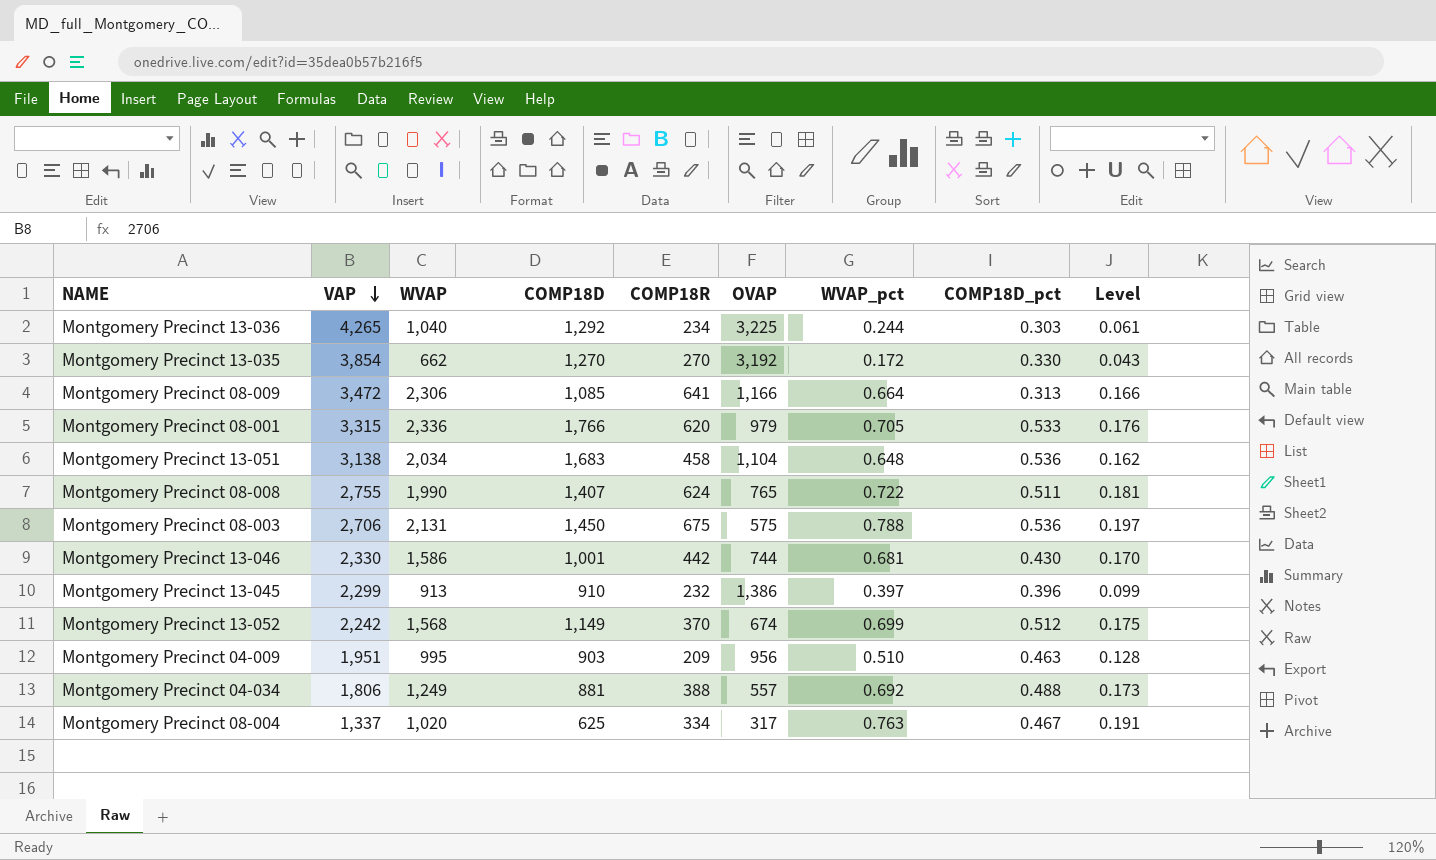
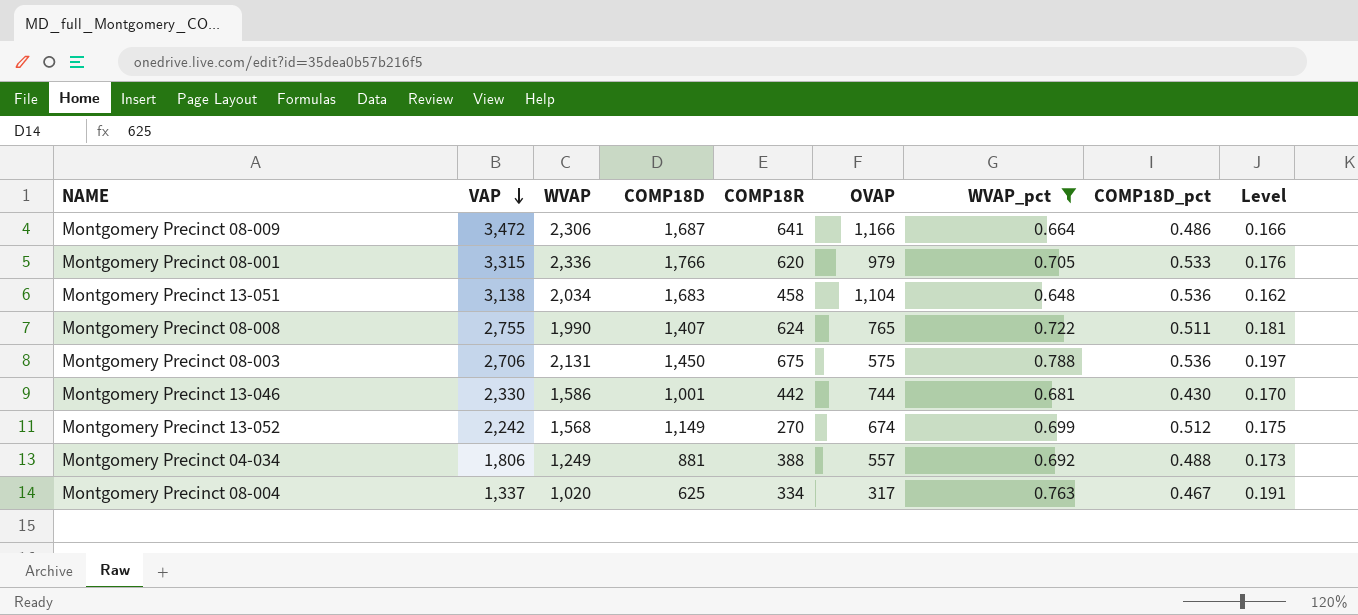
filter: none -> WVAP_pct >= 0.648
Montgomery Precinct 08-009 | COMP18D: 1,085 -> 1,687
Montgomery Precinct 08-009 | COMP18D_pct: 0.313 -> 0.486
Montgomery Precinct 13-052 | COMP18R: 370 -> 270

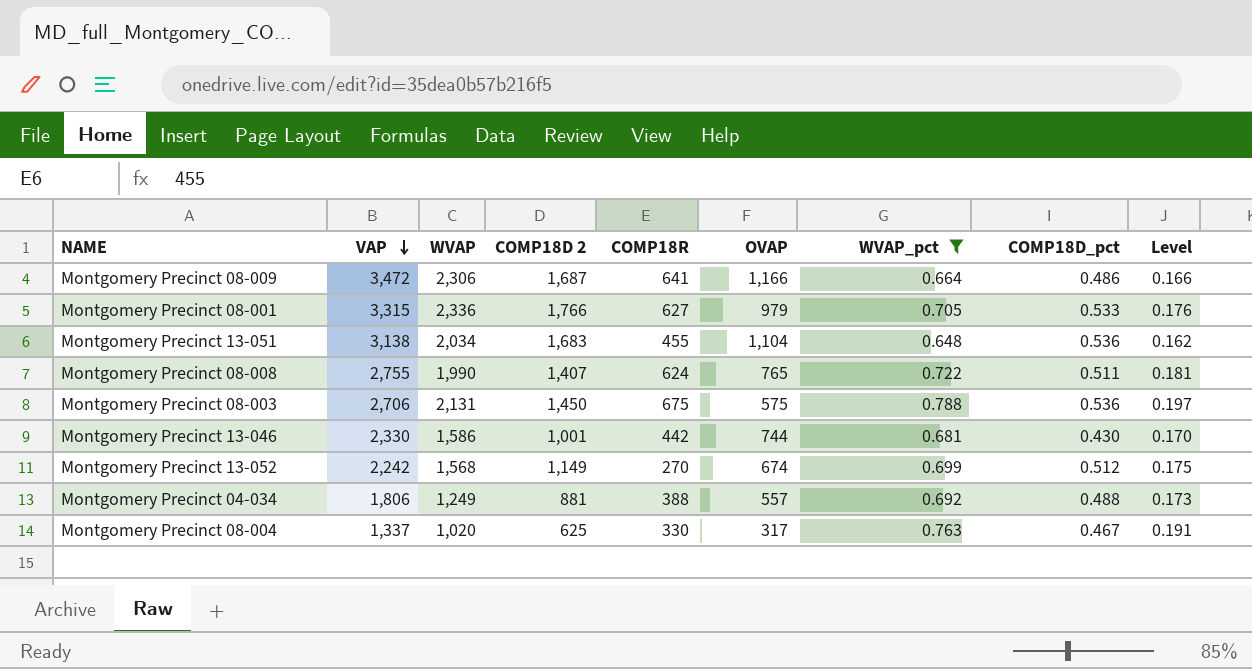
column name: COMP18D -> COMP18D 2
Montgomery Precinct 08-001 | COMP18R: 620 -> 627
Montgomery Precinct 13-051 | COMP18R: 458 -> 455
Montgomery Precinct 08-004 | COMP18R: 334 -> 330

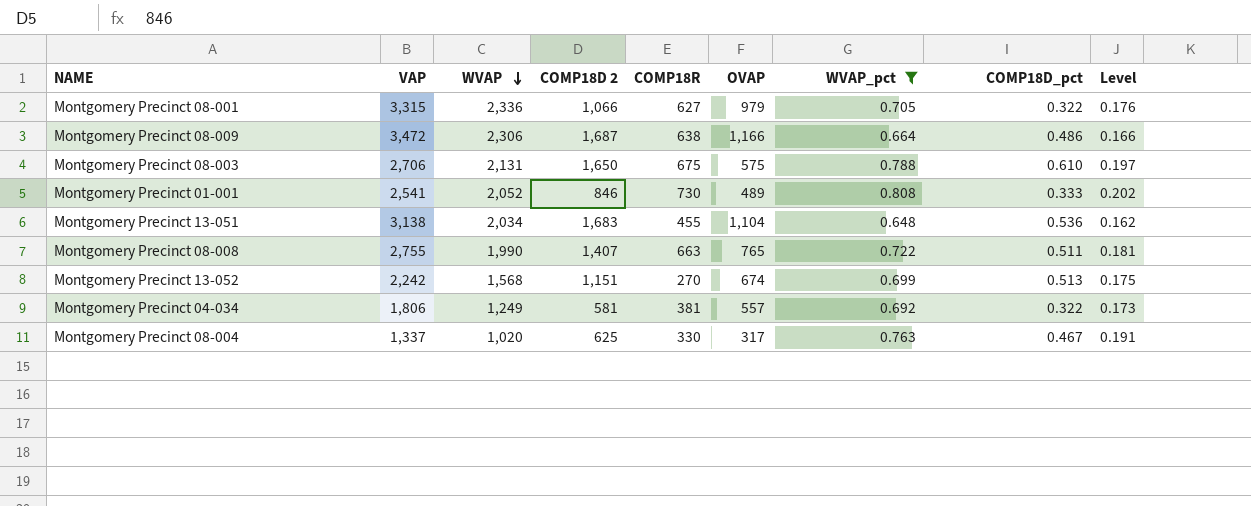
row order: VAP descending -> WVAP descending
row Montgomery Precinct 13-046: 2,330 | 1,586 | 1,001 | 442 | 744 | 0.681 | 0.430 | 0.170 -> none
Montgomery Precinct 08-001 | COMP18D 2: 1,766 -> 1,066
Montgomery Precinct 08-001 | COMP18D_pct: 0.533 -> 0.322
Montgomery Precinct 08-009 | COMP18R: 641 -> 638
Montgomery Precinct 08-003 | COMP18D 2: 1,450 -> 1,650
Montgomery Precinct 08-003 | COMP18D_pct: 0.536 -> 0.610
row Montgomery Precinct 01-001: none -> 2,541 | 2,052 | 846 | 730 | 489 | 0.808 | 0.333 | 0.202
Montgomery Precinct 08-008 | COMP18R: 624 -> 663
Montgomery Precinct 13-052 | COMP18D 2: 1,149 -> 1,151
Montgomery Precinct 13-052 | COMP18D_pct: 0.512 -> 0.513
Montgomery Precinct 04-034 | COMP18D 2: 881 -> 581
Montgomery Precinct 04-034 | COMP18R: 388 -> 381
Montgomery Precinct 04-034 | COMP18D_pct: 0.488 -> 0.322

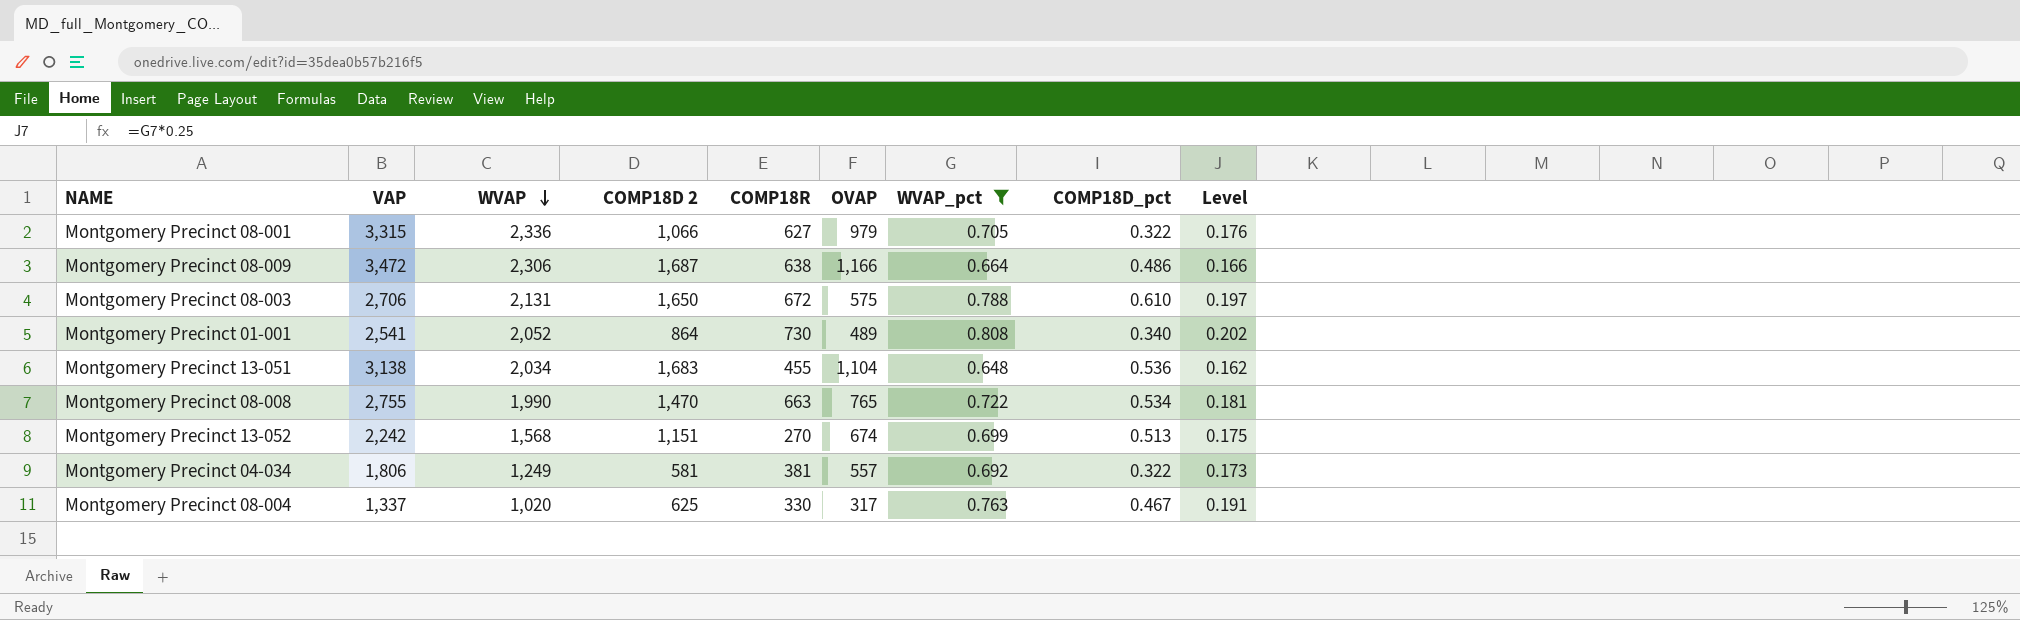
Montgomery Precinct 08-003 | COMP18R: 675 -> 672
Montgomery Precinct 01-001 | COMP18D 2: 846 -> 864
Montgomery Precinct 01-001 | COMP18D_pct: 0.333 -> 0.340
Montgomery Precinct 08-008 | COMP18D 2: 1,407 -> 1,470
Montgomery Precinct 08-008 | COMP18D_pct: 0.511 -> 0.534

